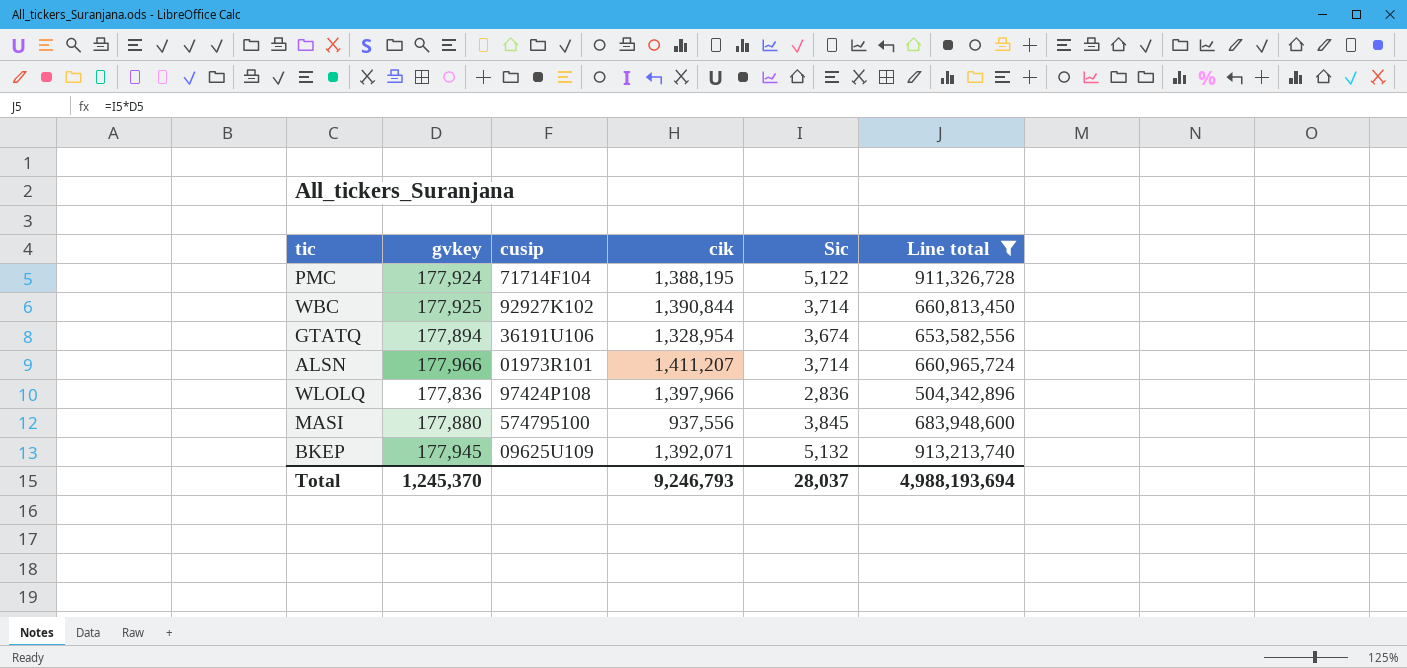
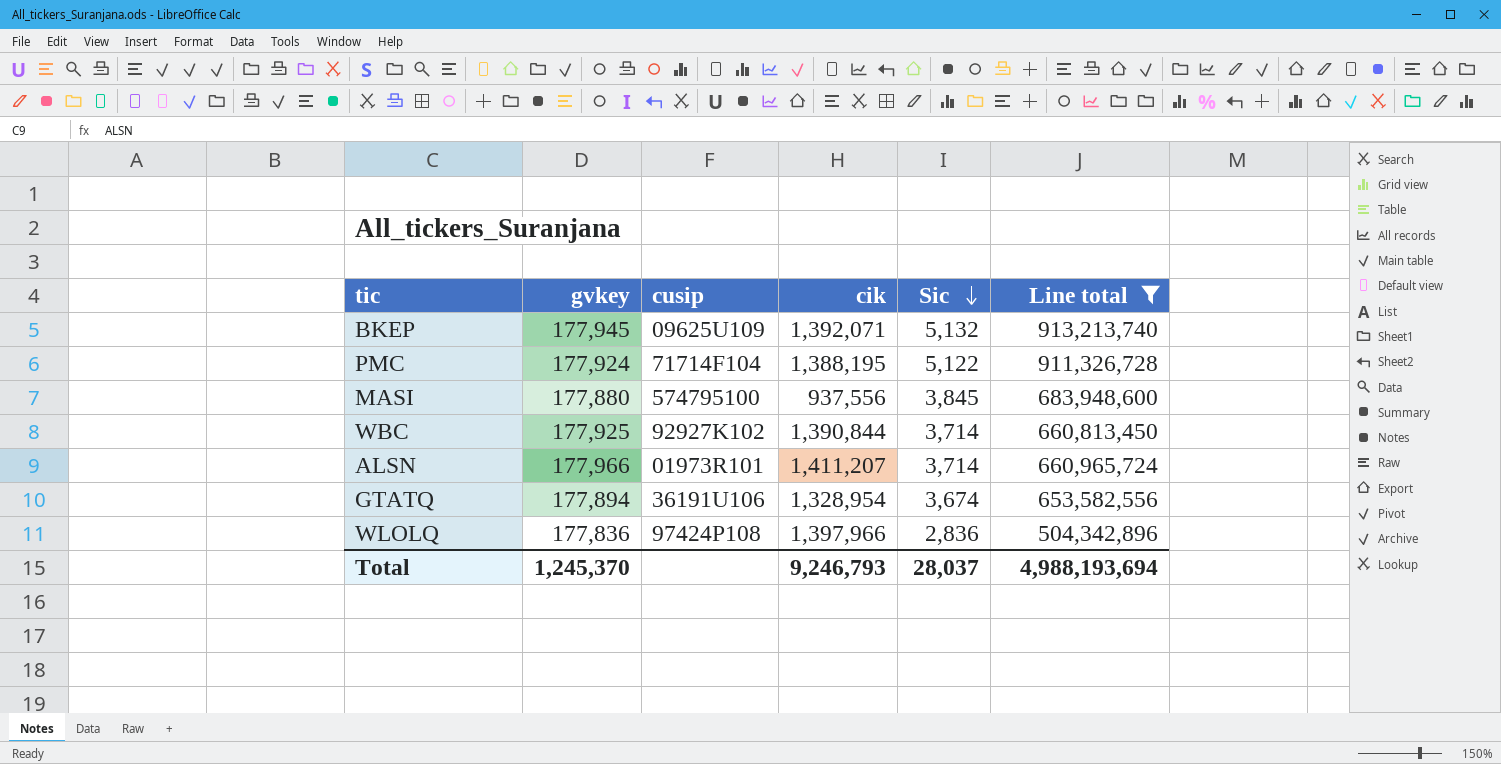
row order: none -> Sic descending

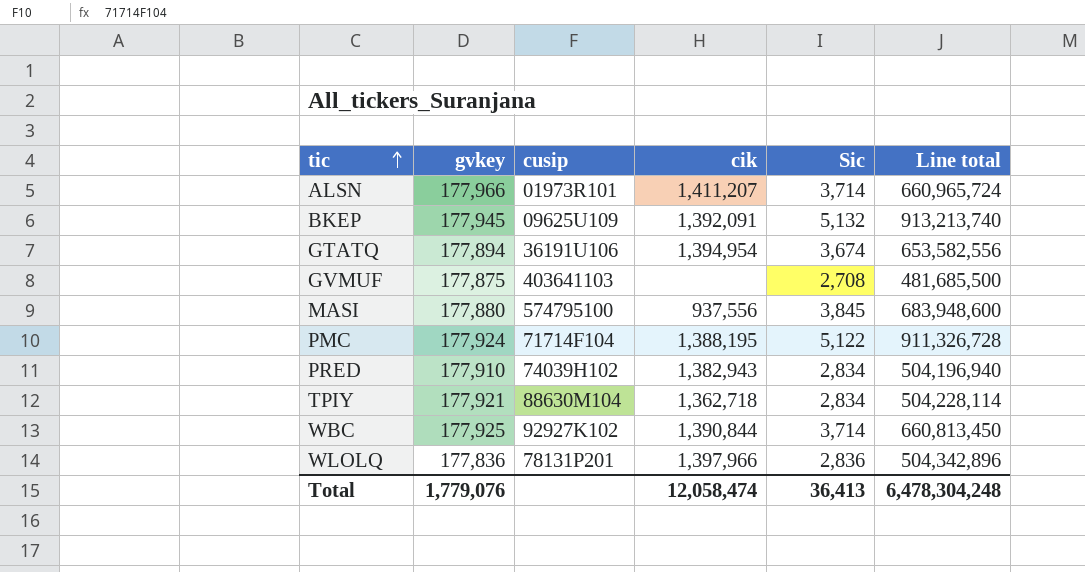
filter: Line total >= 504,342,896 -> none
row order: Sic descending -> tic ascending
BKEP | cik: 1,392,071 -> 1,392,091
GTATQ | cik: 1,328,954 -> 1,394,954
WLOLQ | cusip: 97424P108 -> 78131P201
Total | gvkey: 1,245,370 -> 1,779,076
Total | cik: 9,246,793 -> 12,058,474
Total | Sic: 28,037 -> 36,413
Total | Line total: 4,988,193,694 -> 6,478,304,248

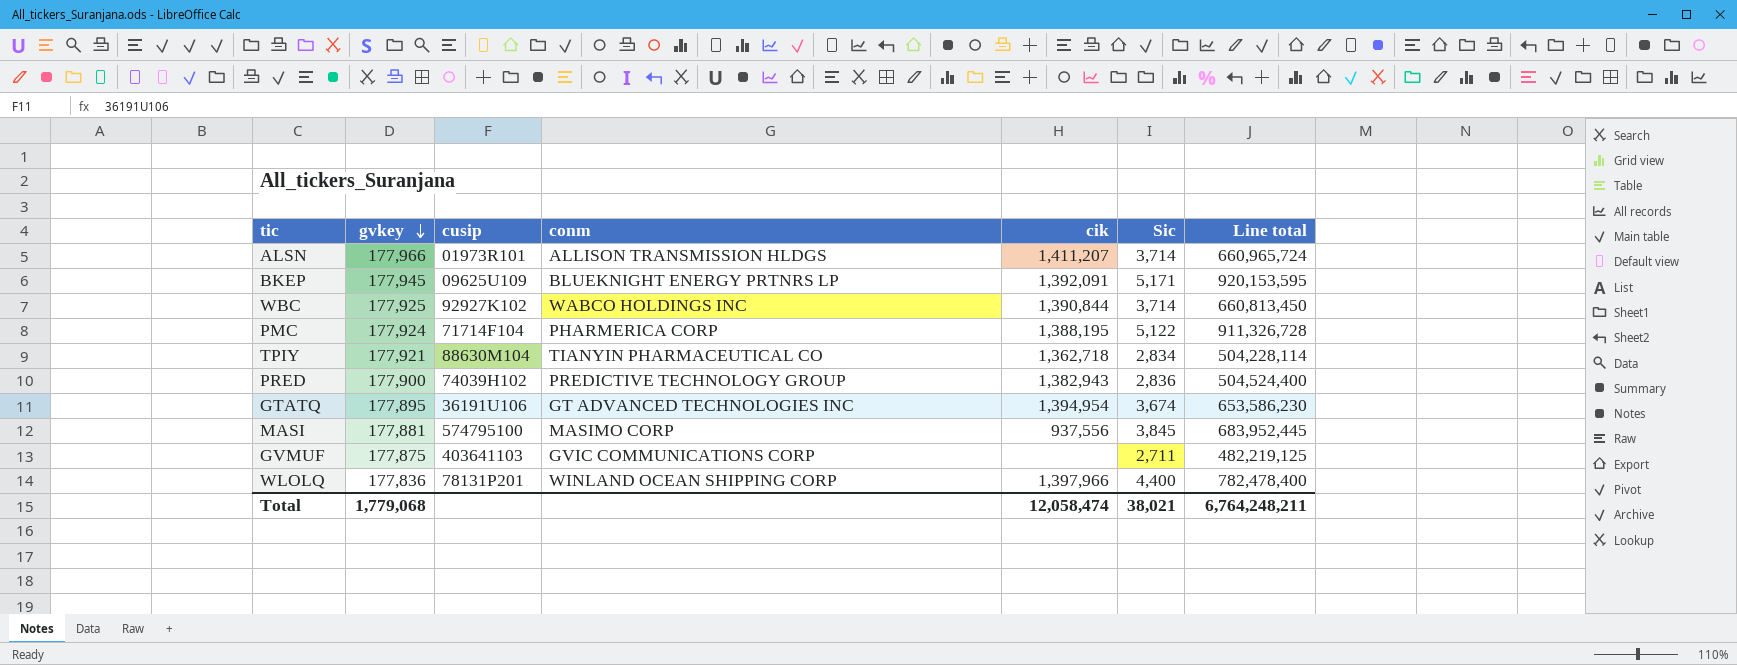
row order: tic ascending -> gvkey descending
column conm | position: none -> 4
BKEP | Sic: 5,132 -> 5,171
BKEP | Line total: 913,213,740 -> 920,153,595
PRED | gvkey: 177,910 -> 177,900
PRED | Sic: 2,834 -> 2,836
PRED | Line total: 504,196,940 -> 504,524,400
GTATQ | gvkey: 177,894 -> 177,895
GTATQ | Line total: 653,582,556 -> 653,586,230
MASI | gvkey: 177,880 -> 177,881
MASI | Line total: 683,948,600 -> 683,952,445
GVMUF | Sic: 2,708 -> 2,711
GVMUF | Line total: 481,685,500 -> 482,219,125
WLOLQ | Sic: 2,836 -> 4,400
WLOLQ | Line total: 504,342,896 -> 782,478,400
Total | gvkey: 1,779,076 -> 1,779,068
Total | Sic: 36,413 -> 38,021
Total | Line total: 6,478,304,248 -> 6,764,248,211

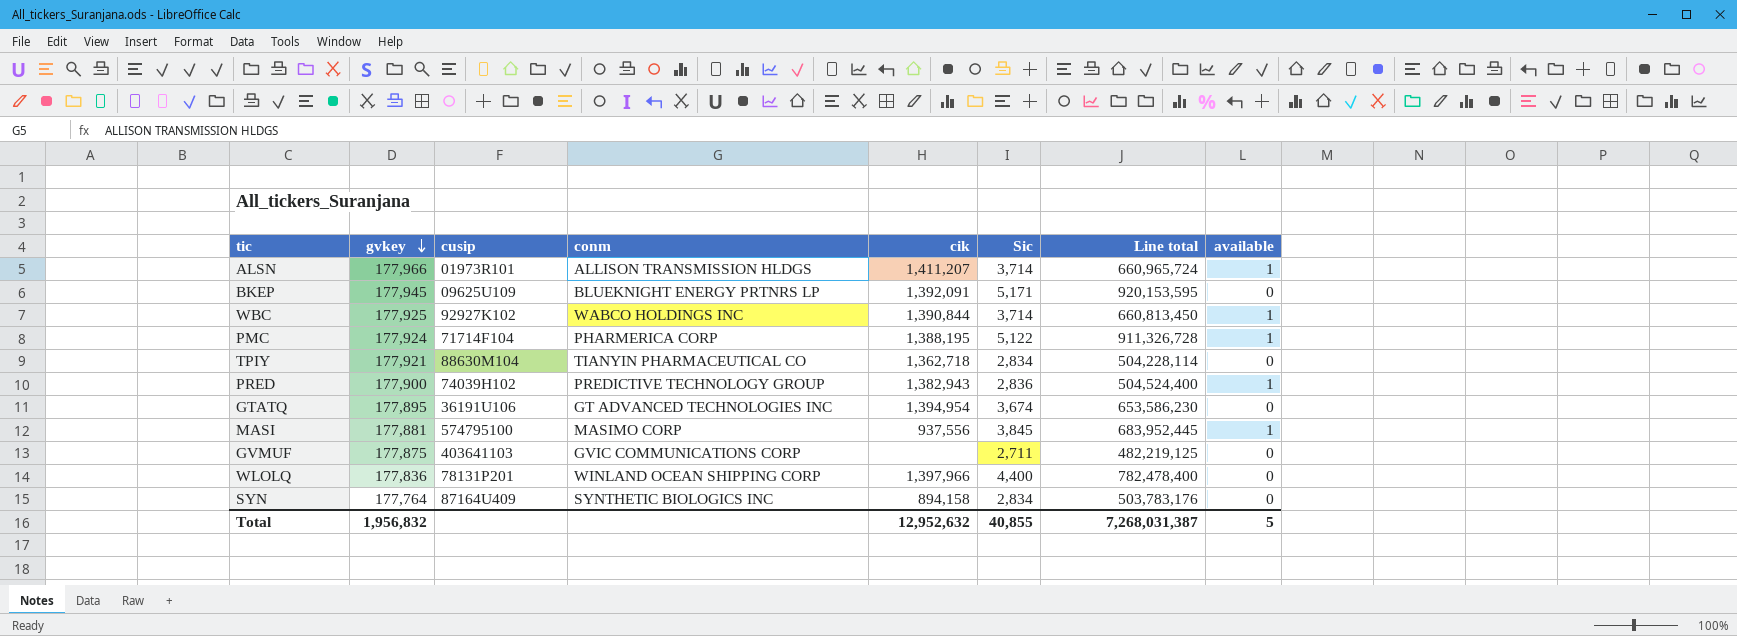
column available | position: none -> 8
row SYN: none -> 177,764 | 87164U409 | SYNTHETIC BIOLOGICS INC | 894,158 | 2,834 | 503,783,176 | 0
Total | gvkey: 1,779,068 -> 1,956,832
Total | cik: 12,058,474 -> 12,952,632
Total | Sic: 38,021 -> 40,855
Total | Line total: 6,764,248,211 -> 7,268,031,387

